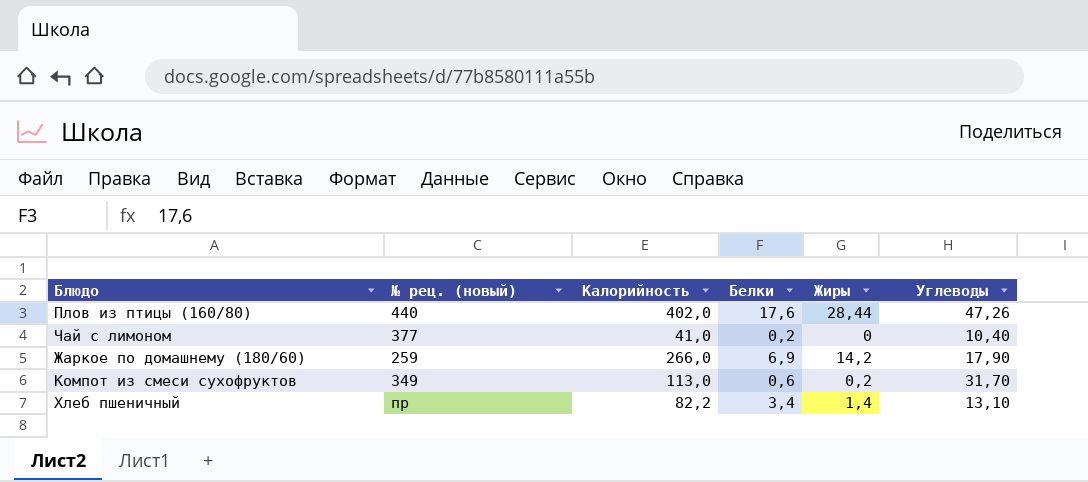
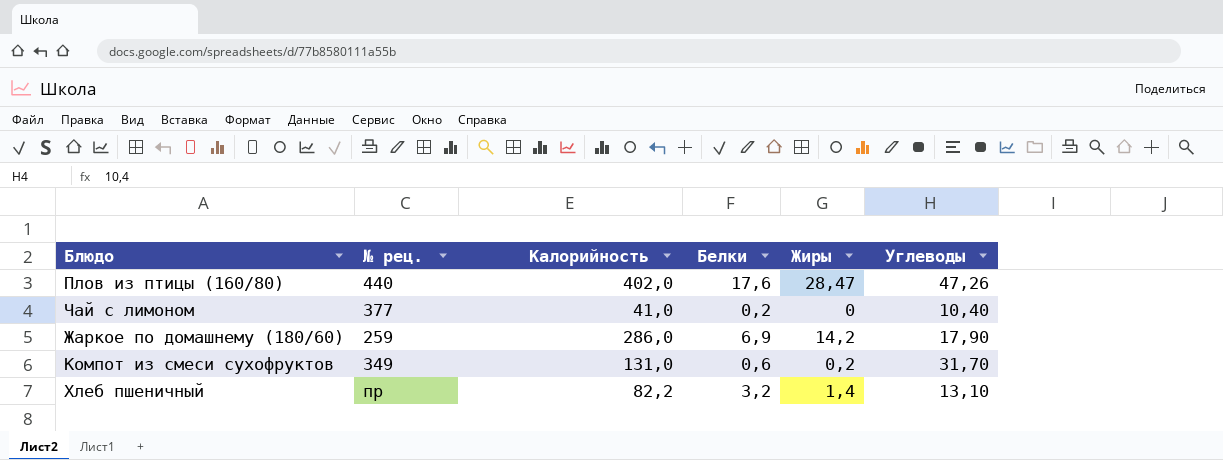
column name: № рец. (новый) -> № рец.
Плов из птицы (160/80) | Жиры: 28,44 -> 28,47
Жаркое по домашнему (180/60) | Калорийность: 266,0 -> 286,0
Компот из смеси сухофруктов | Калорийность: 113,0 -> 131,0
Хлеб пшеничный | Белки: 3,4 -> 3,2

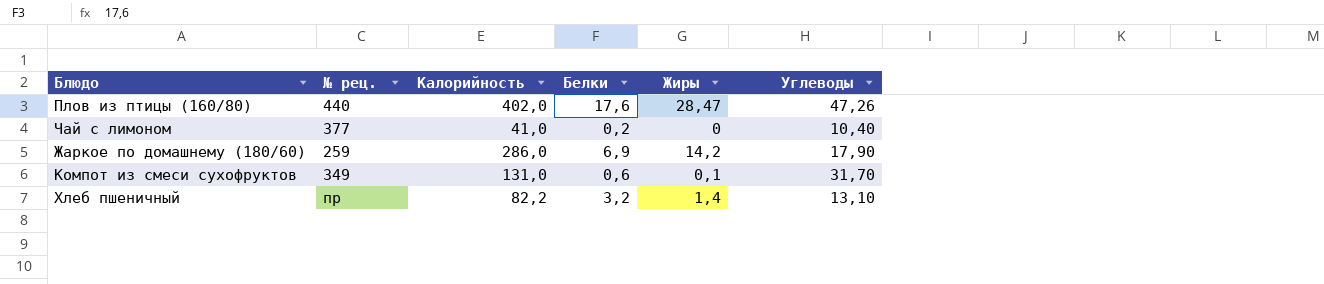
Компот из смеси сухофруктов | Жиры: 0,2 -> 0,1

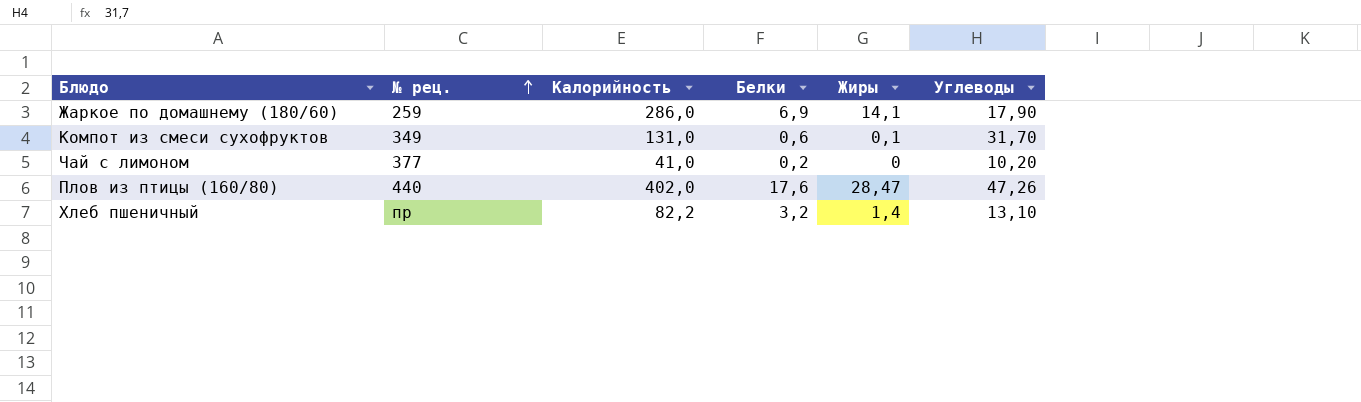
row order: none -> № рец. ascending
Жаркое по домашнему (180/60) | Жиры: 14,2 -> 14,1
Чай с лимоном | Углеводы: 10,40 -> 10,20

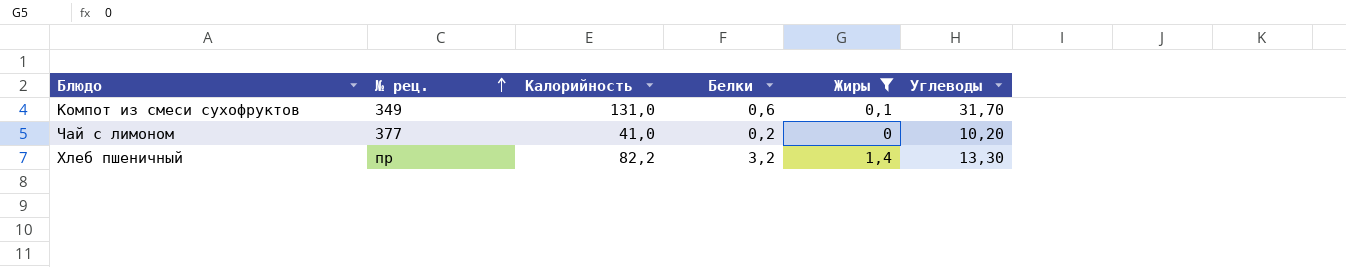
filter: none -> Жиры <= 1,4
Хлеб пшеничный | Углеводы: 13,10 -> 13,30

